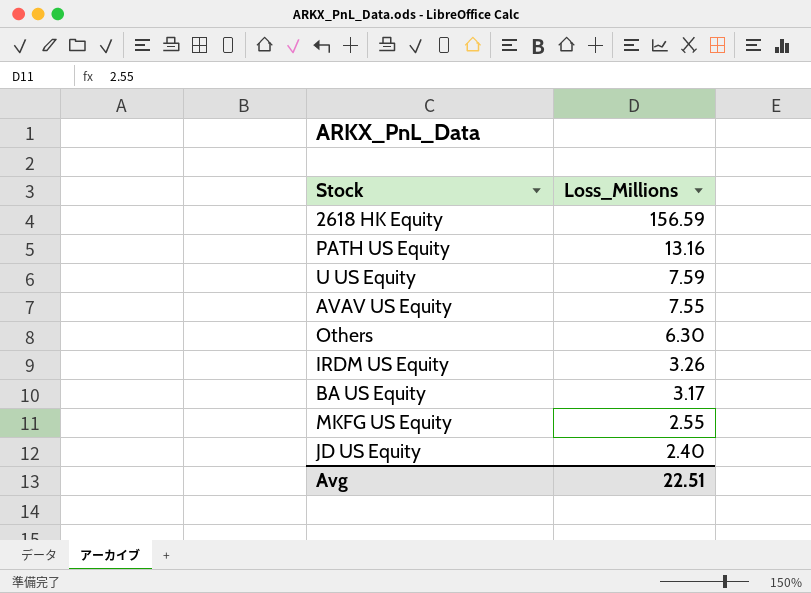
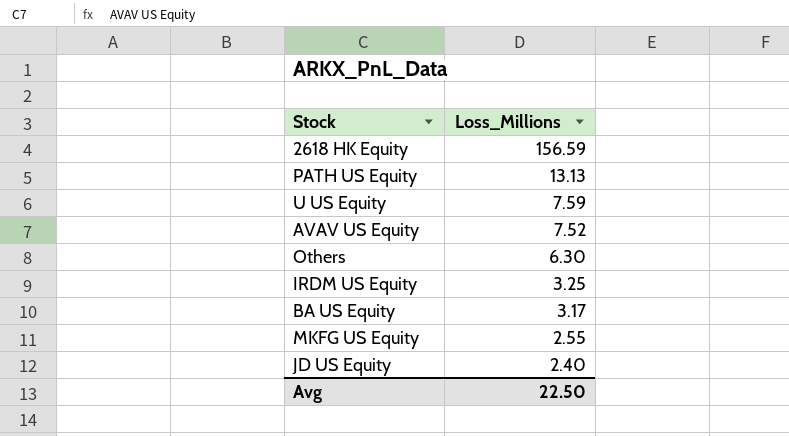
PATH US Equity | Loss_Millions: 13.16 -> 13.13
AVAV US Equity | Loss_Millions: 7.55 -> 7.52
IRDM US Equity | Loss_Millions: 3.26 -> 3.25
Avg | Loss_Millions: 22.51 -> 22.50

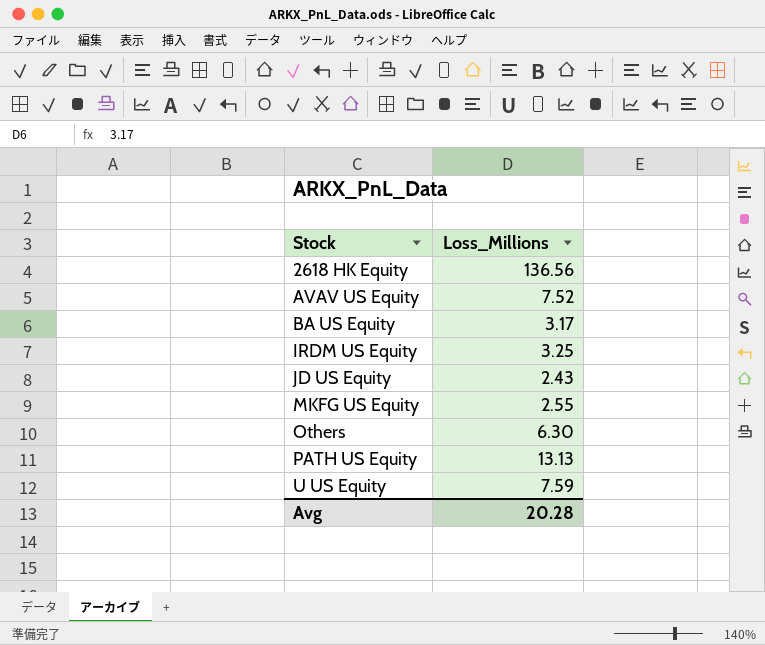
row order: Loss_Millions descending -> Stock ascending
2618 HK Equity | Loss_Millions: 156.59 -> 136.56
JD US Equity | Loss_Millions: 2.40 -> 2.43
Avg | Loss_Millions: 22.50 -> 20.28

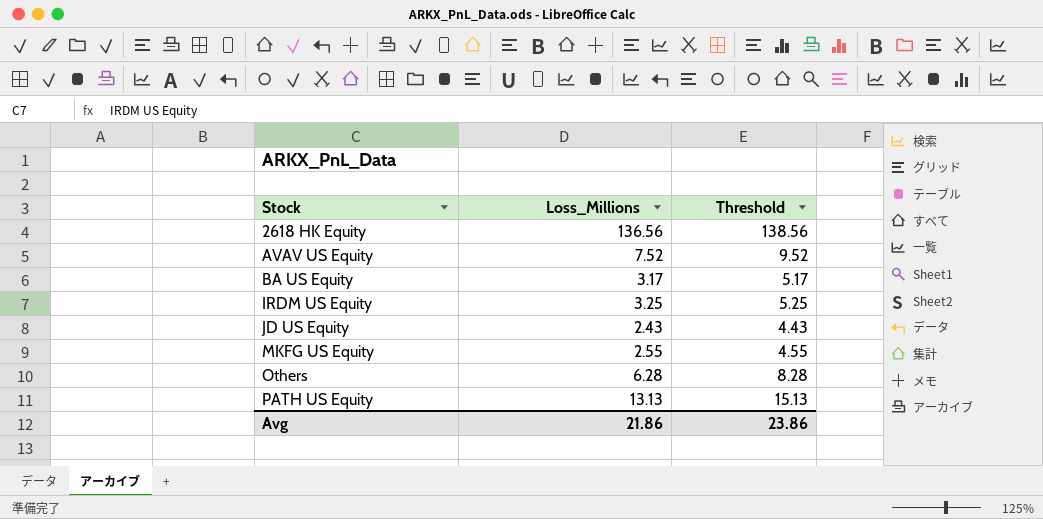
column Threshold | formula: none -> [Loss_Millions] + 2
row U US Equity: 7.59 -> none
Others | Loss_Millions: 6.30 -> 6.28
Avg | Loss_Millions: 20.28 -> 21.86

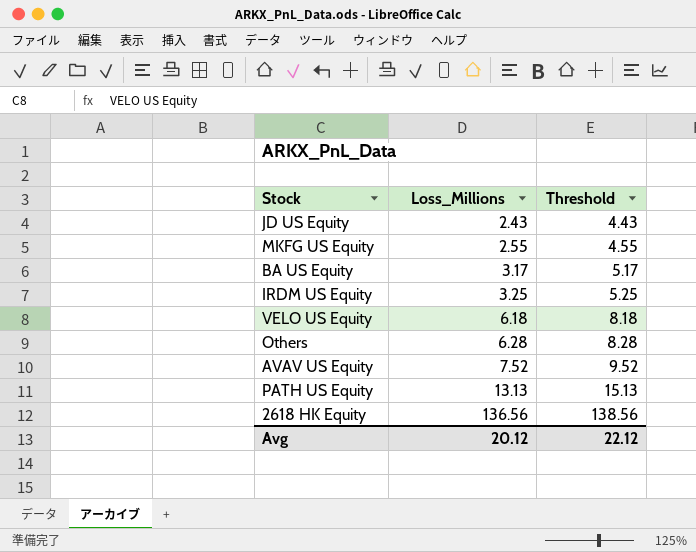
row order: Stock ascending -> Loss_Millions ascending
row VELO US Equity: none -> 6.18 | 8.18
Avg | Loss_Millions: 21.86 -> 20.12
Avg | Threshold: 23.86 -> 22.12

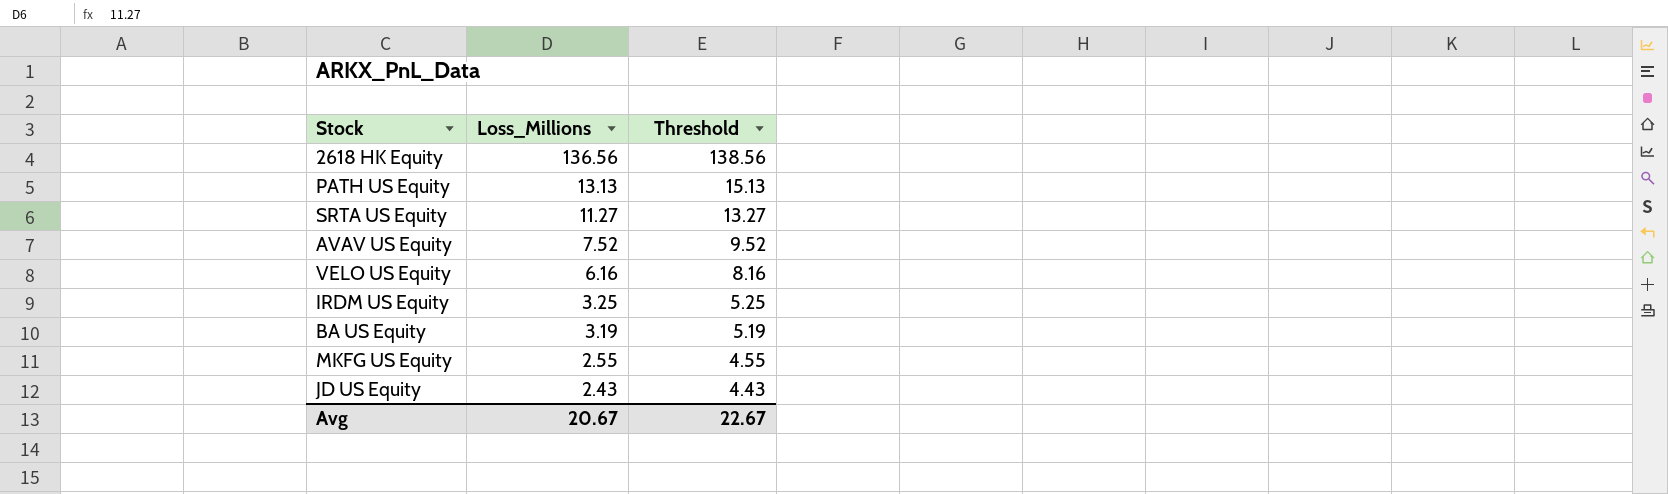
row order: Loss_Millions ascending -> Loss_Millions descending
row Others: 6.28 | 8.28 -> none
row SRTA US Equity: none -> 11.27 | 13.27
VELO US Equity | Loss_Millions: 6.18 -> 6.16
VELO US Equity | Threshold: 8.18 -> 8.16
BA US Equity | Loss_Millions: 3.17 -> 3.19
BA US Equity | Threshold: 5.17 -> 5.19
Avg | Loss_Millions: 20.12 -> 20.67
Avg | Threshold: 22.12 -> 22.67

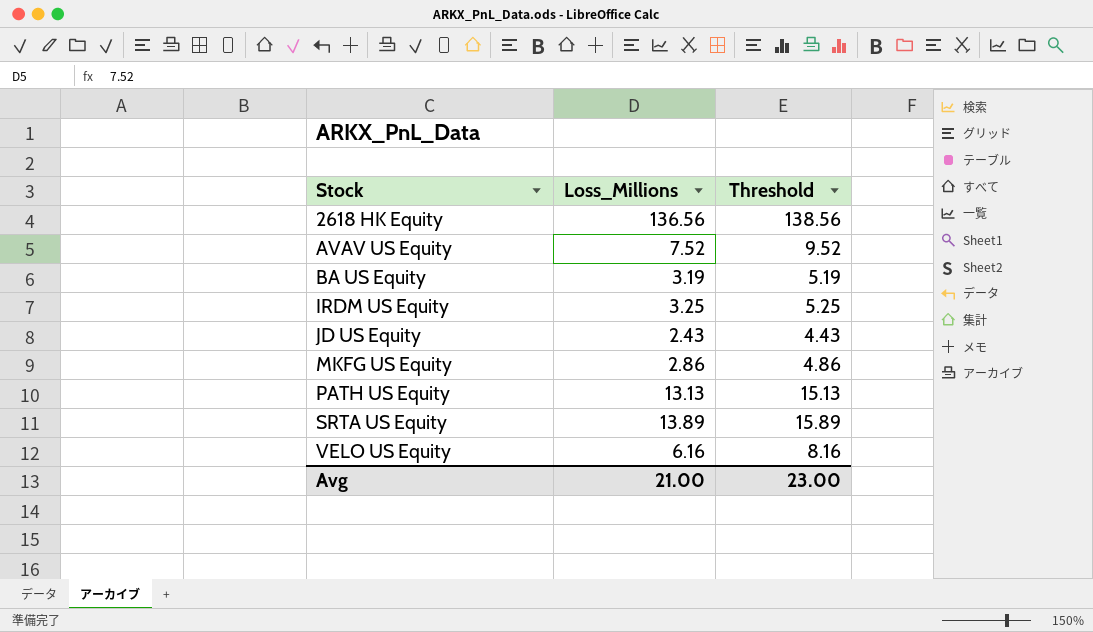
row order: Loss_Millions descending -> Stock ascending
MKFG US Equity | Loss_Millions: 2.55 -> 2.86
MKFG US Equity | Threshold: 4.55 -> 4.86
SRTA US Equity | Loss_Millions: 11.27 -> 13.89
SRTA US Equity | Threshold: 13.27 -> 15.89
Avg | Loss_Millions: 20.67 -> 21.00
Avg | Threshold: 22.67 -> 23.00

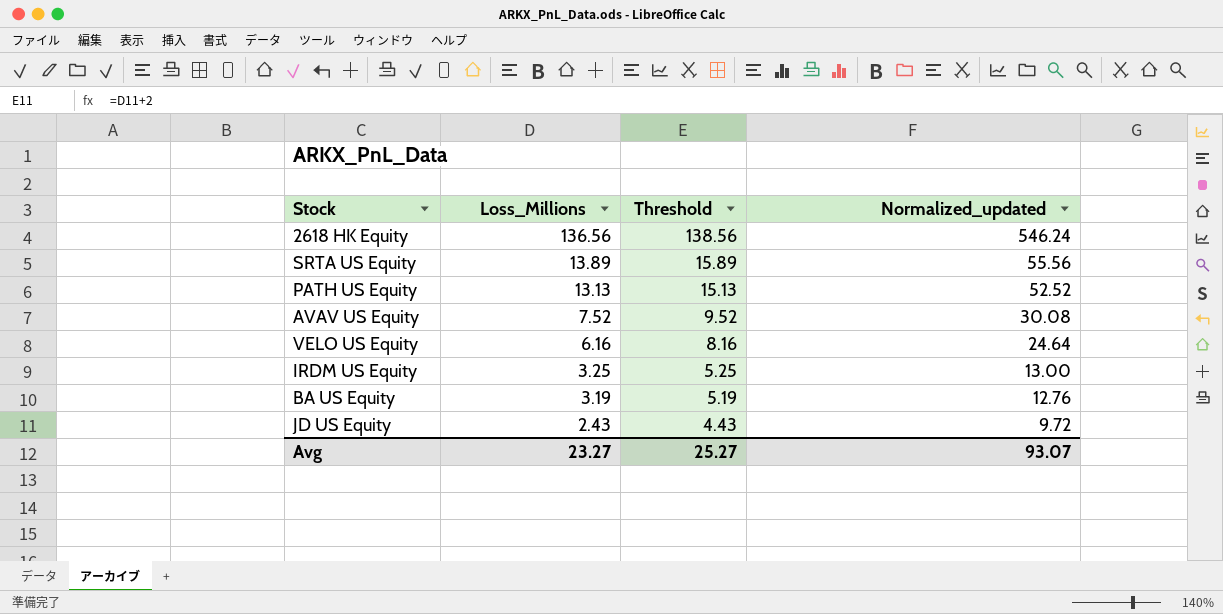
row order: Stock ascending -> Loss_Millions descending
column Normalized_updated | formula: none -> [Loss_Millions] * 4
row MKFG US Equity: 2.86 | 4.86 -> none
Avg | Loss_Millions: 21.00 -> 23.27
Avg | Threshold: 23.00 -> 25.27

